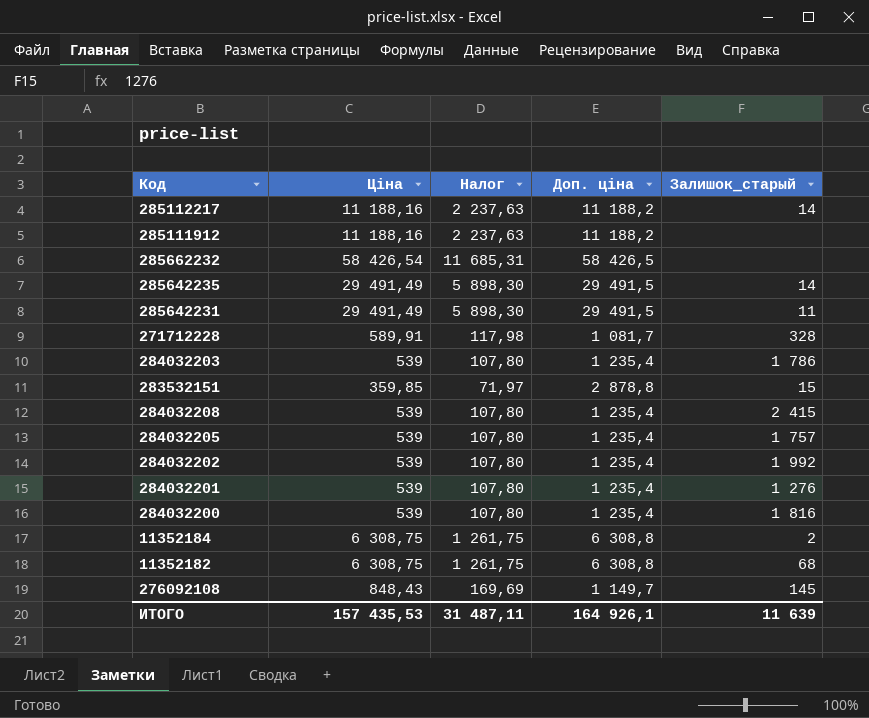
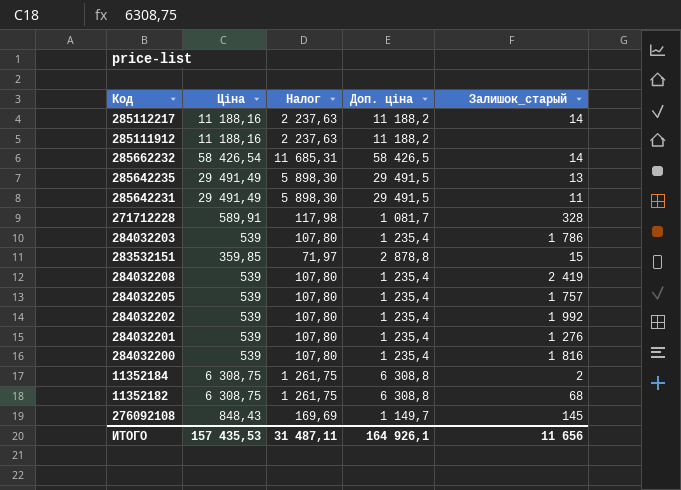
285662232 | Залишок_старый: none -> 14
285642235 | Залишок_старый: 14 -> 13
284032208 | Залишок_старый: 2 415 -> 2 419
ИТОГО | Залишок_старый: 11 639 -> 11 656

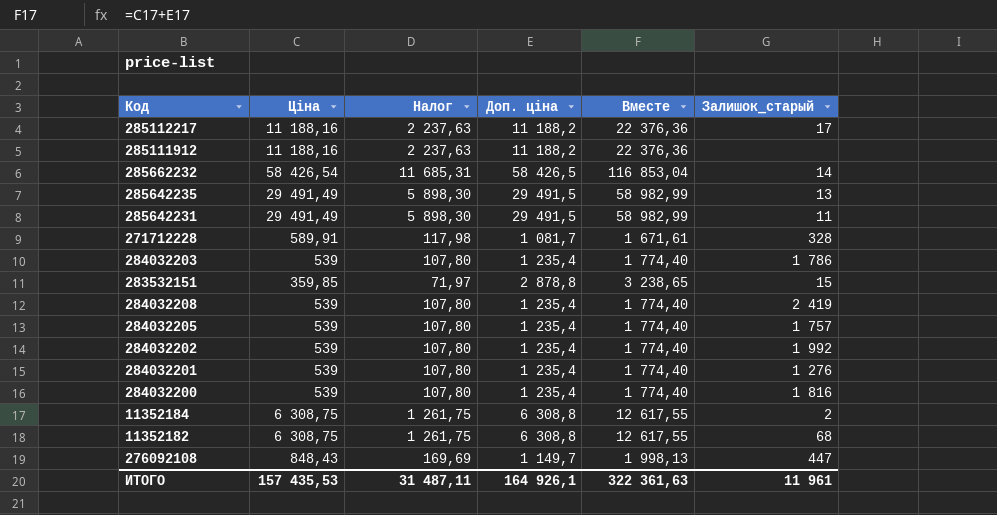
column Вместе | formula: none -> [Ціна] + [Доп. ціна]
285112217 | Залишок_старый: 14 -> 17
276092108 | Залишок_старый: 145 -> 447
ИТОГО | Залишок_старый: 11 656 -> 11 961

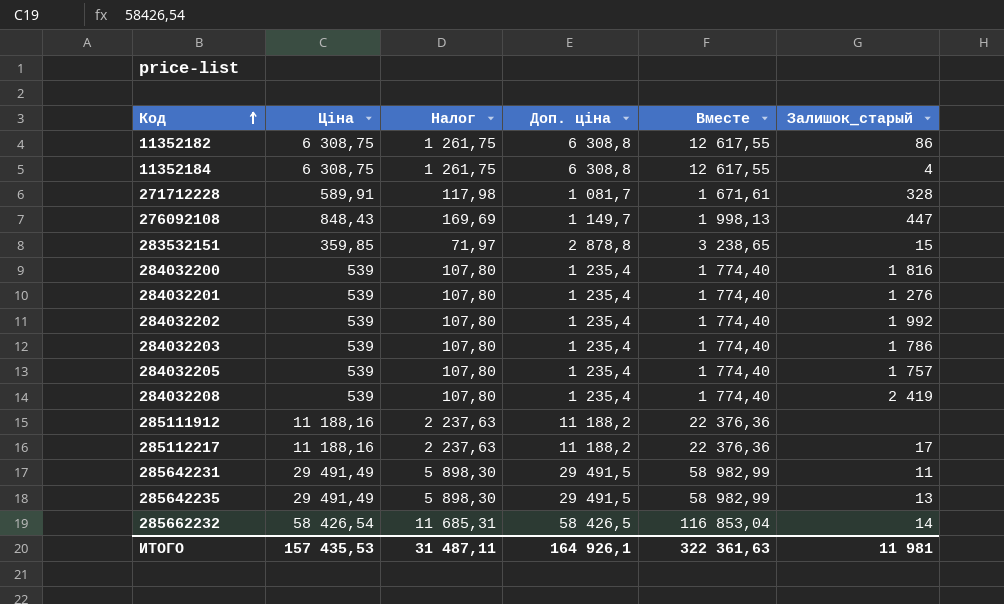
row order: none -> Код ascending
11352182 | Залишок_старый: 68 -> 86
11352184 | Залишок_старый: 2 -> 4
ИТОГО | Залишок_старый: 11 961 -> 11 981

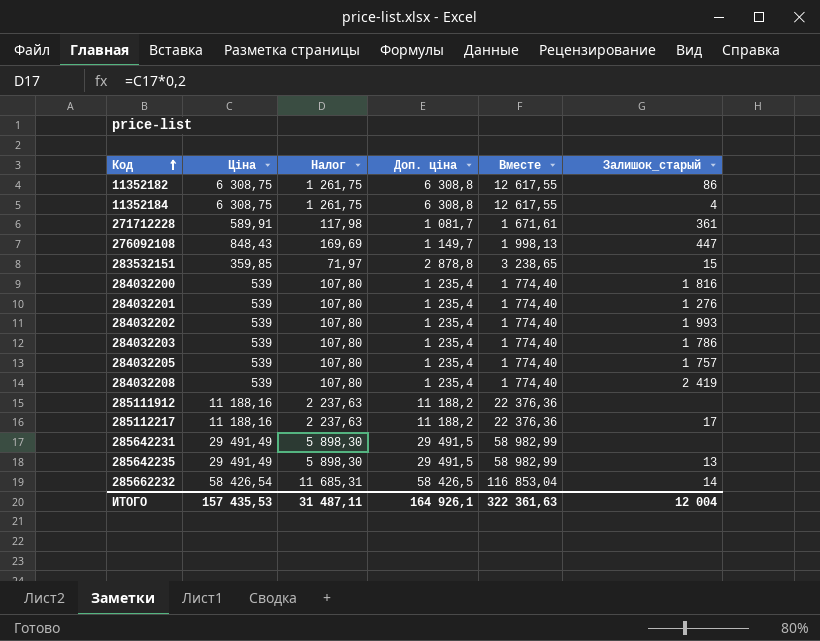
271712228 | Залишок_старый: 328 -> 361
284032202 | Залишок_старый: 1 992 -> 1 993
285642231 | Залишок_старый: 11 -> none
ИТОГО | Залишок_старый: 11 981 -> 12 004

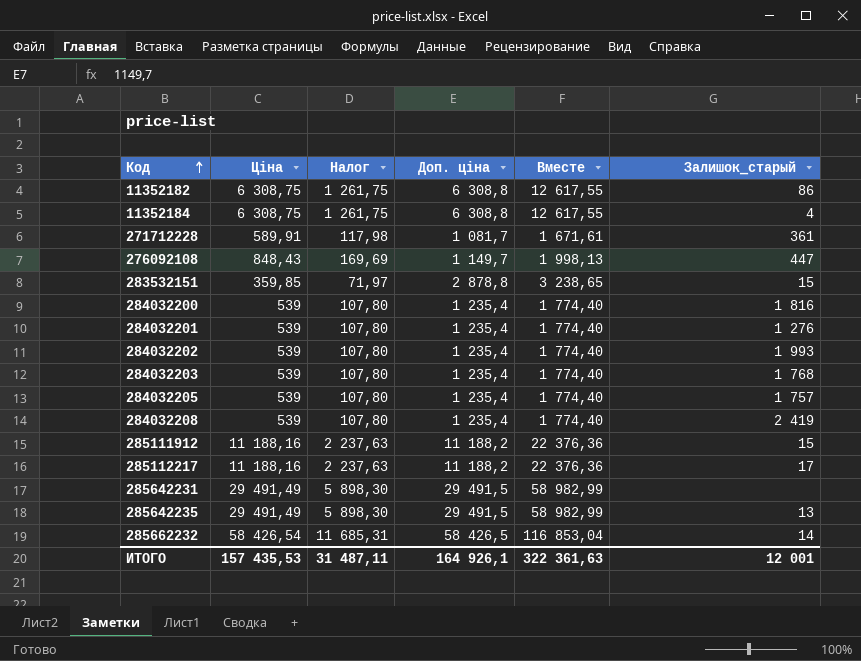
284032203 | Залишок_старый: 1 786 -> 1 768
285111912 | Залишок_старый: none -> 15
ИТОГО | Залишок_старый: 12 004 -> 12 001

